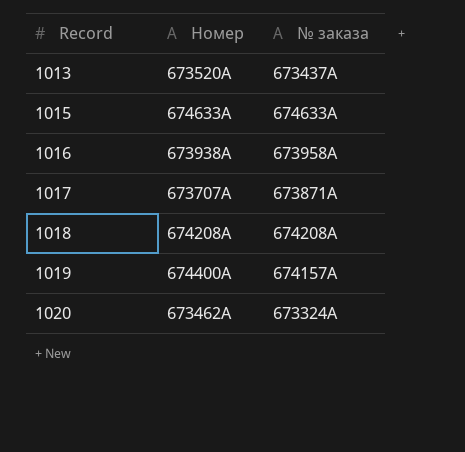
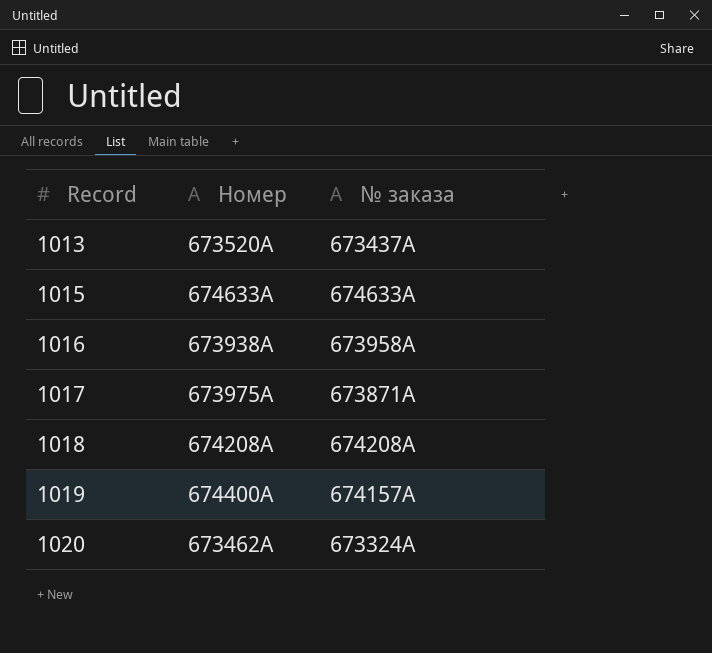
1017 | Номер: 673707A -> 673975A

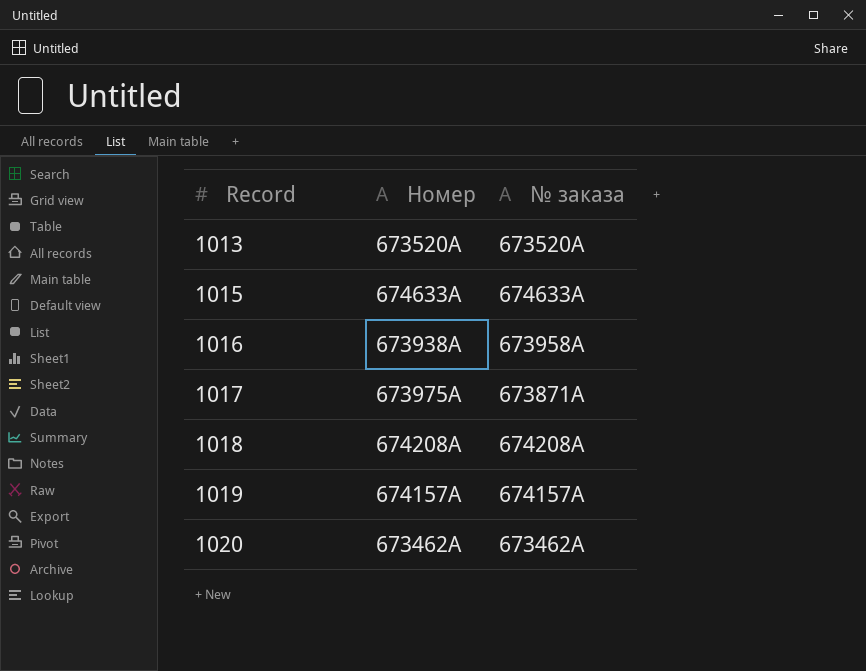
1013 | № заказа: 673437A -> 673520A
1019 | Номер: 674400A -> 674157A
1020 | № заказа: 673324A -> 673462A

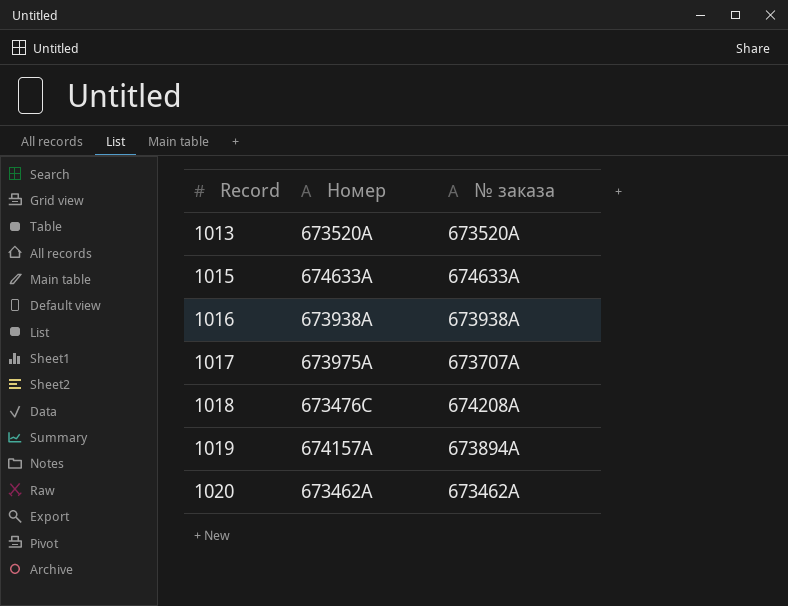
1016 | № заказа: 673958A -> 673938A
1017 | № заказа: 673871A -> 673707A
1018 | Номер: 674208A -> 673476C
1019 | № заказа: 674157A -> 673894A

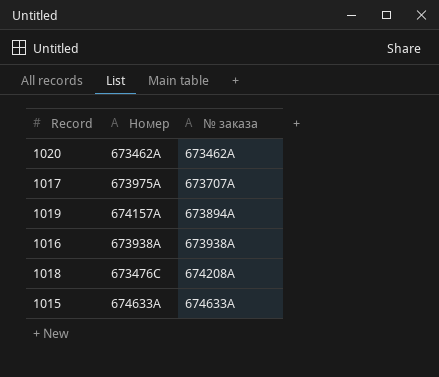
row order: Record ascending -> № заказа ascending
row 1013: 673520A | 673520A -> none

